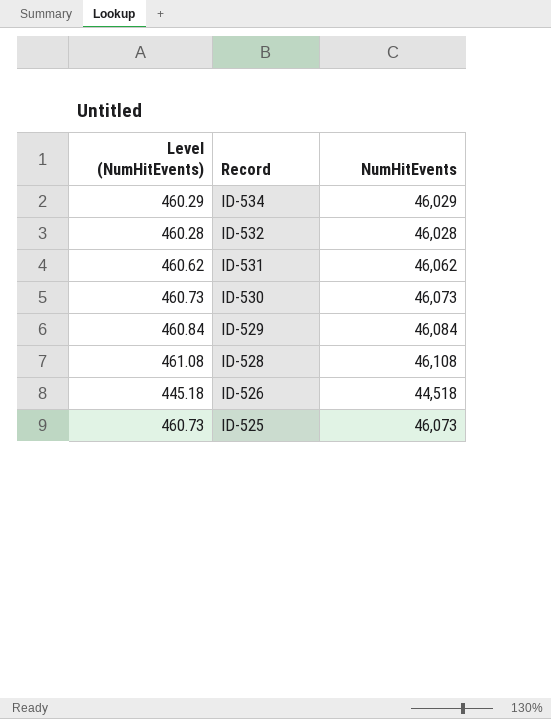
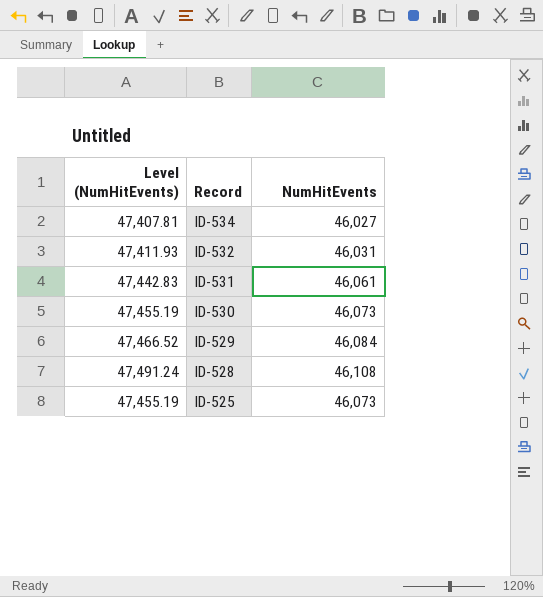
column Level (NumHitEvents) | formula: [NumHitEvents] * 0.01 -> [NumHitEvents] * 1.03
row ID-526: 445.18 | 44,518 -> none
ID-534 | NumHitEvents: 46,029 -> 46,027
ID-532 | NumHitEvents: 46,028 -> 46,031
ID-531 | NumHitEvents: 46,062 -> 46,061

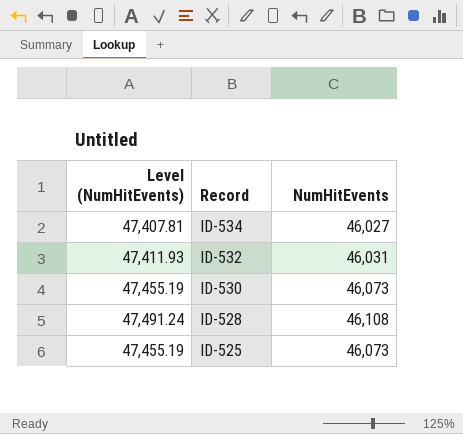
row ID-531: 47,442.83 | 46,061 -> none
row ID-529: 47,466.52 | 46,084 -> none

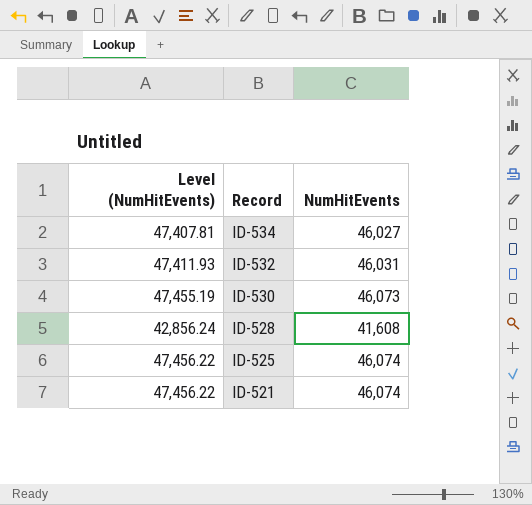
ID-528 | Level (NumHitEvents): 47,491.24 -> 42,856.24
ID-528 | NumHitEvents: 46,108 -> 41,608
ID-525 | Level (NumHitEvents): 47,455.19 -> 47,456.22
ID-525 | NumHitEvents: 46,073 -> 46,074
row ID-521: none -> 47,456.22 | 46,074

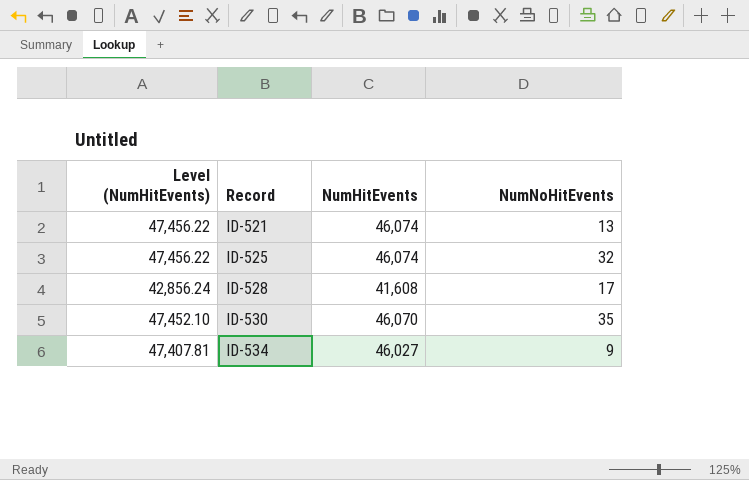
row order: Record descending -> Record ascending
column NumNoHitEvents | position: none -> 4
row ID-532: 47,411.93 | 46,031 -> none
ID-530 | Level (NumHitEvents): 47,455.19 -> 47,452.10
ID-530 | NumHitEvents: 46,073 -> 46,070

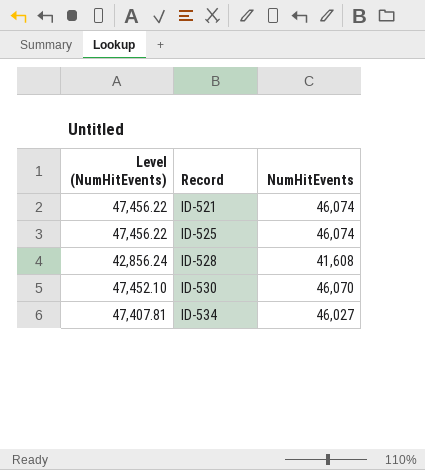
column NumNoHitEvents | position: 4 -> none

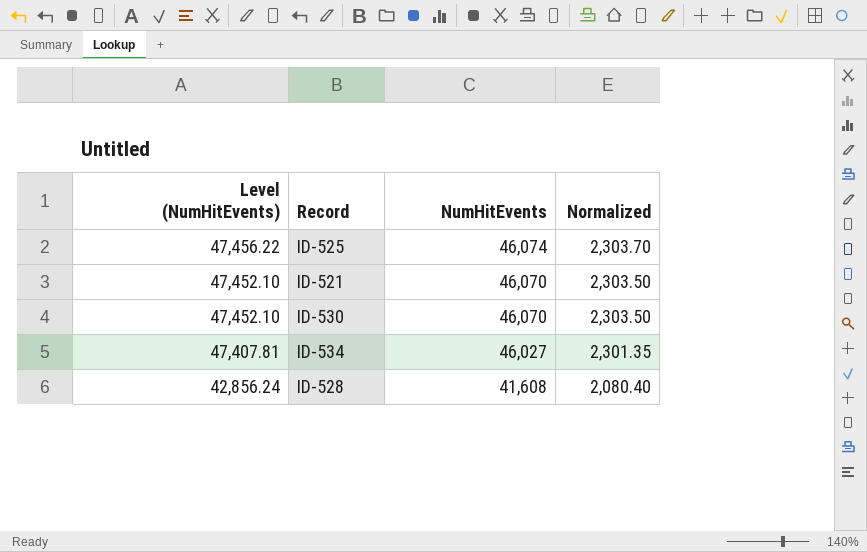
row order: Record ascending -> Level (NumHitEvents) descending
column Normalized | formula: none -> [NumHitEvents] * 0.05
ID-521 | Level (NumHitEvents): 47,456.22 -> 47,452.10
ID-521 | NumHitEvents: 46,074 -> 46,070

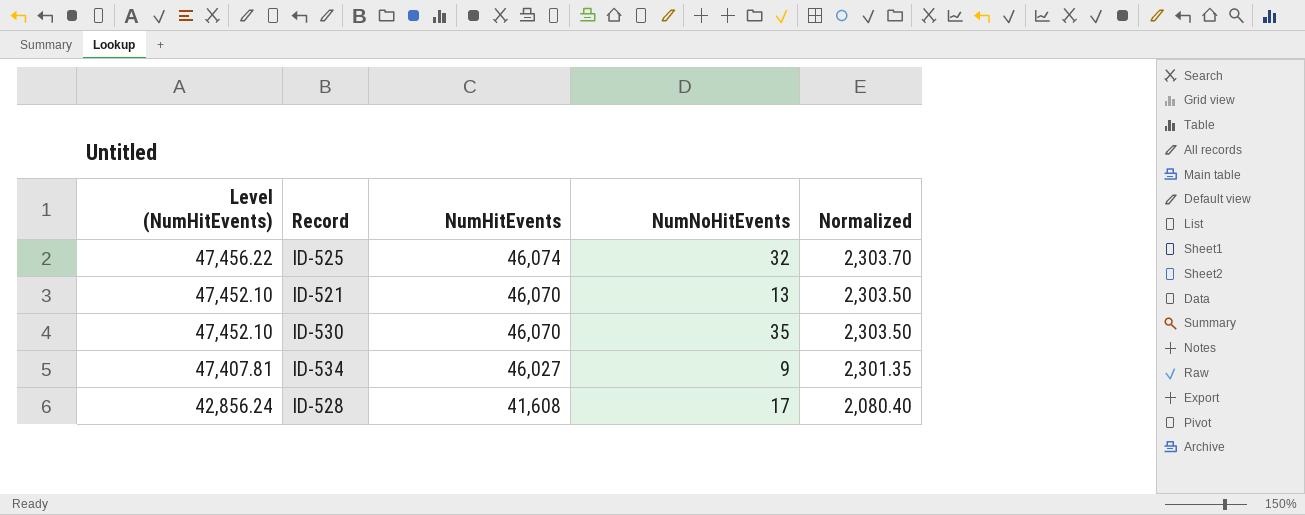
column NumNoHitEvents | position: none -> 4

